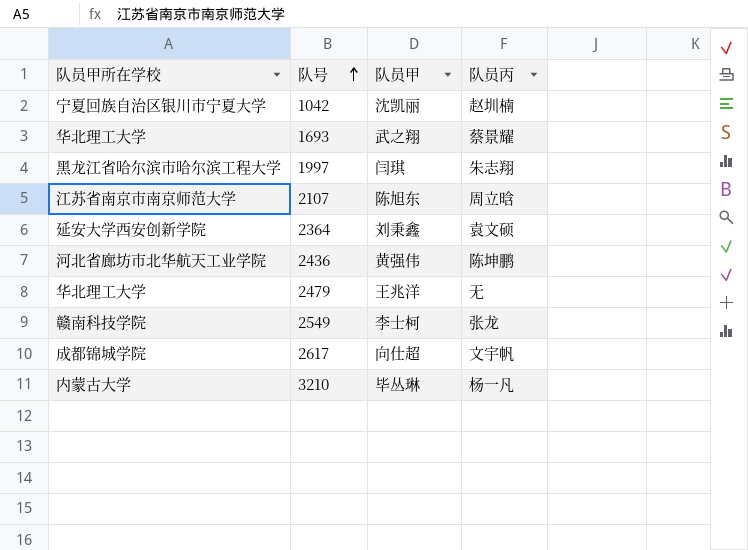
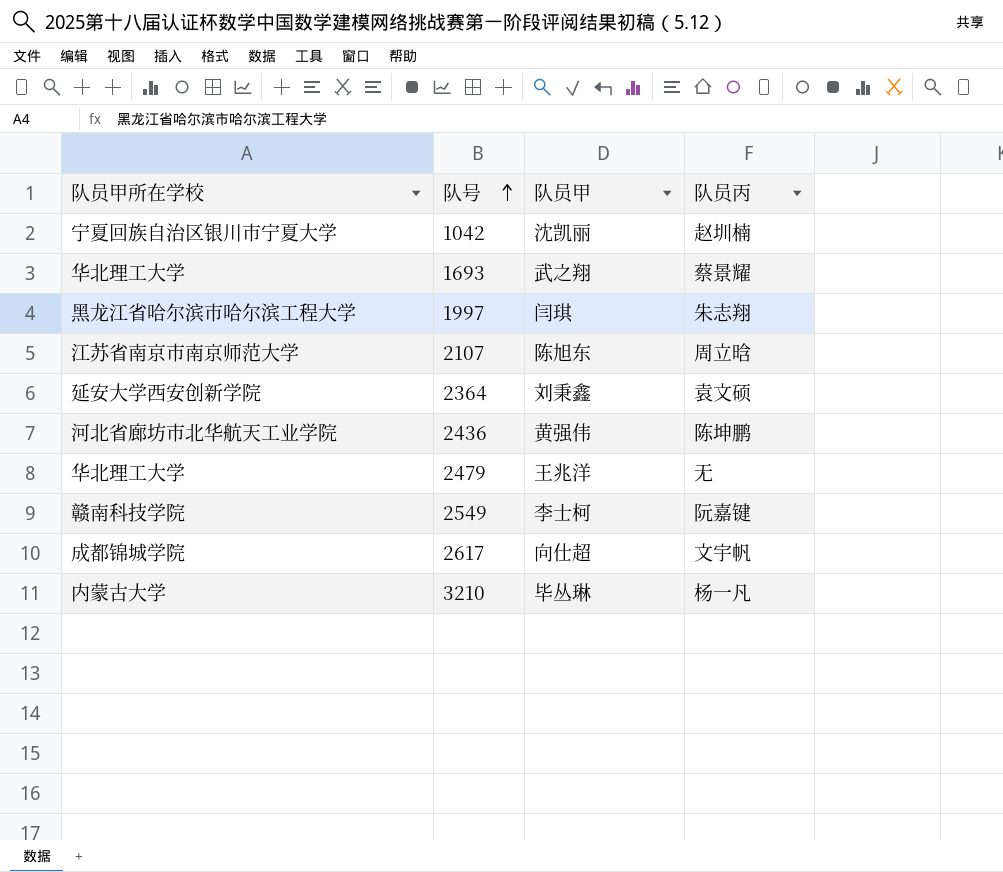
2549 | 队员丙: 张龙 -> 阮嘉键

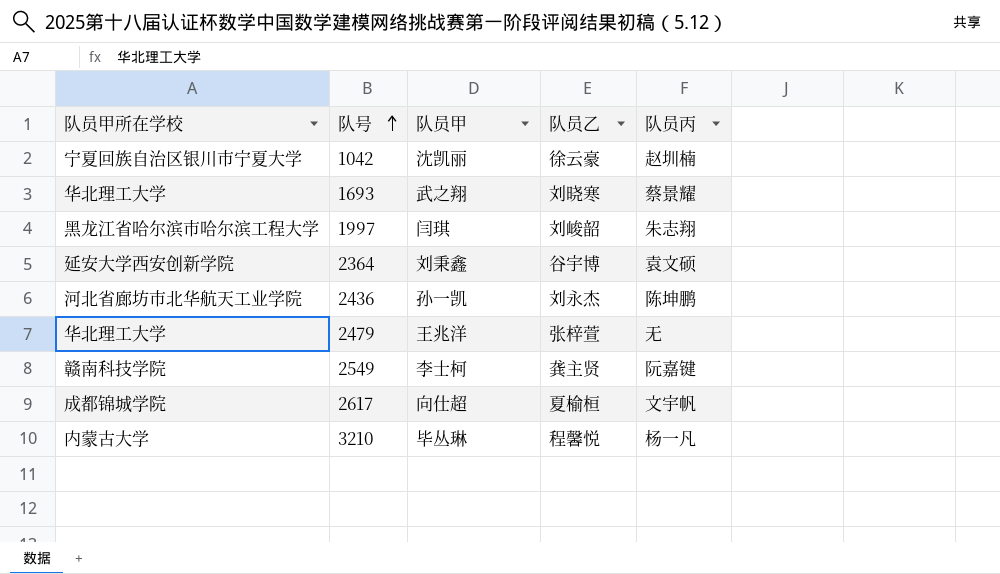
column 队员乙 | position: none -> 4
row 2107: 江苏省南京市南京师范大学 | 陈旭东 | 周立晗 -> none
2436 | 队员甲: 黄强伟 -> 孙一凯

